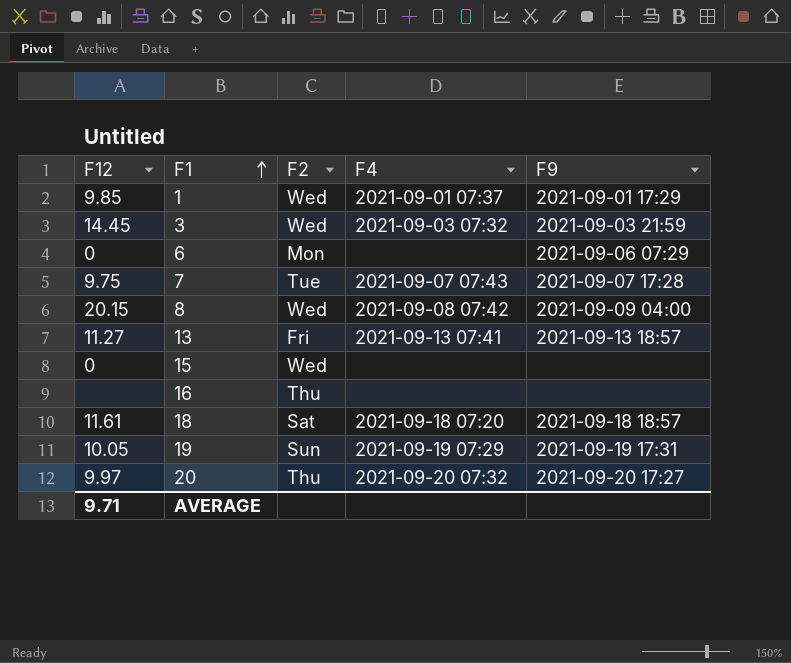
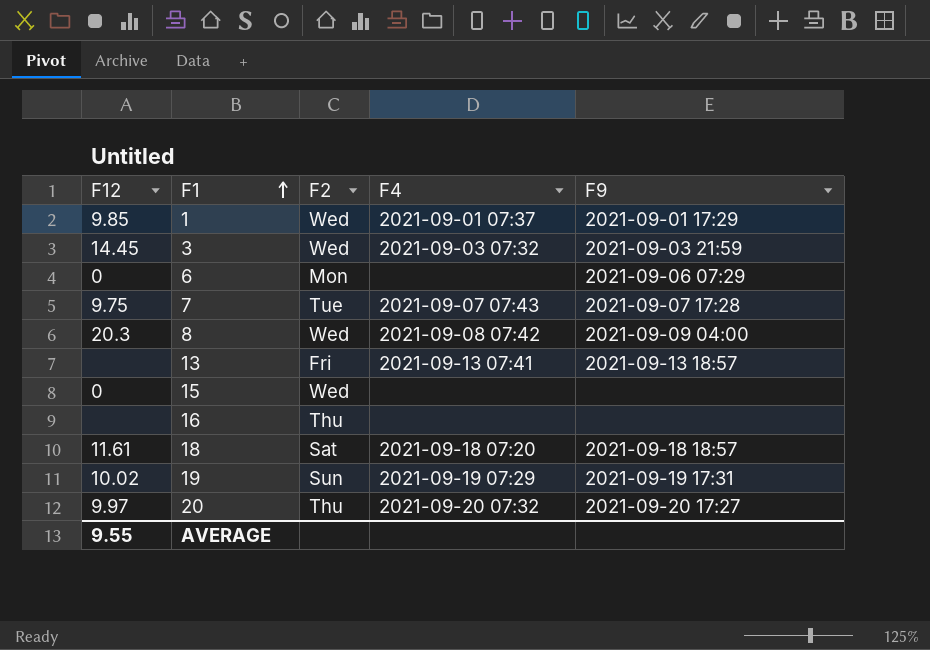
8 | F12: 20.15 -> 20.3
13 | F12: 11.27 -> none
19 | F12: 10.05 -> 10.02
AVERAGE | F12: 9.71 -> 9.55

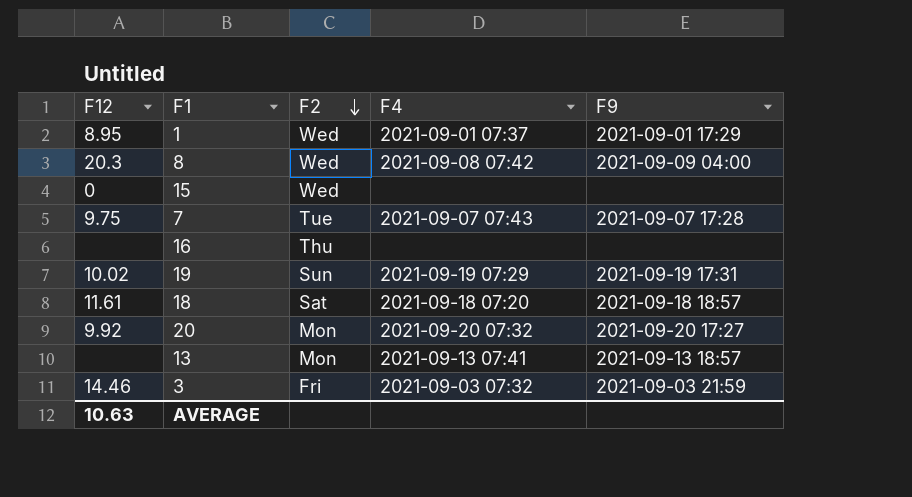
row order: F1 ascending -> F2 descending
row 6: 0 | Mon | none | 2021-09-06 07:29 -> none
1 | F12: 9.85 -> 8.95
20 | F12: 9.97 -> 9.92
20 | F2: Thu -> Mon
13 | F2: Fri -> Mon
3 | F12: 14.45 -> 14.46
3 | F2: Wed -> Fri
AVERAGE | F12: 9.55 -> 10.63

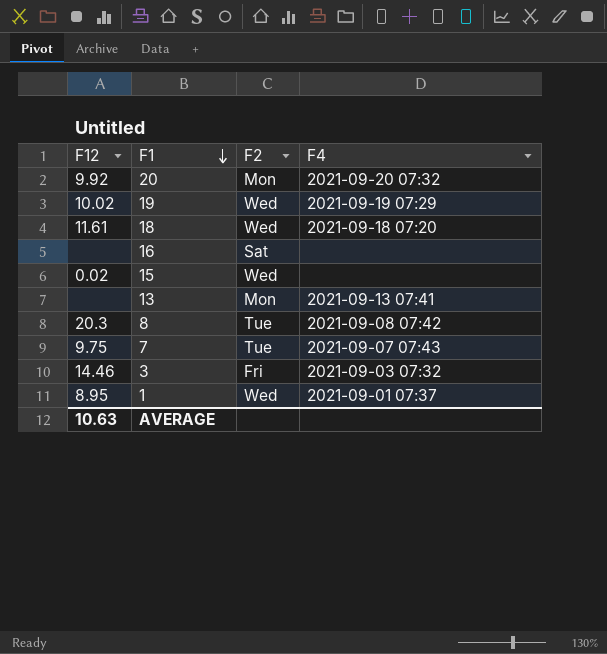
row order: F2 descending -> F1 descending
column F9 | position: 5 -> none
19 | F2: Sun -> Wed
18 | F2: Sat -> Wed
16 | F2: Thu -> Sat
15 | F12: 0 -> 0.02
8 | F2: Wed -> Tue

